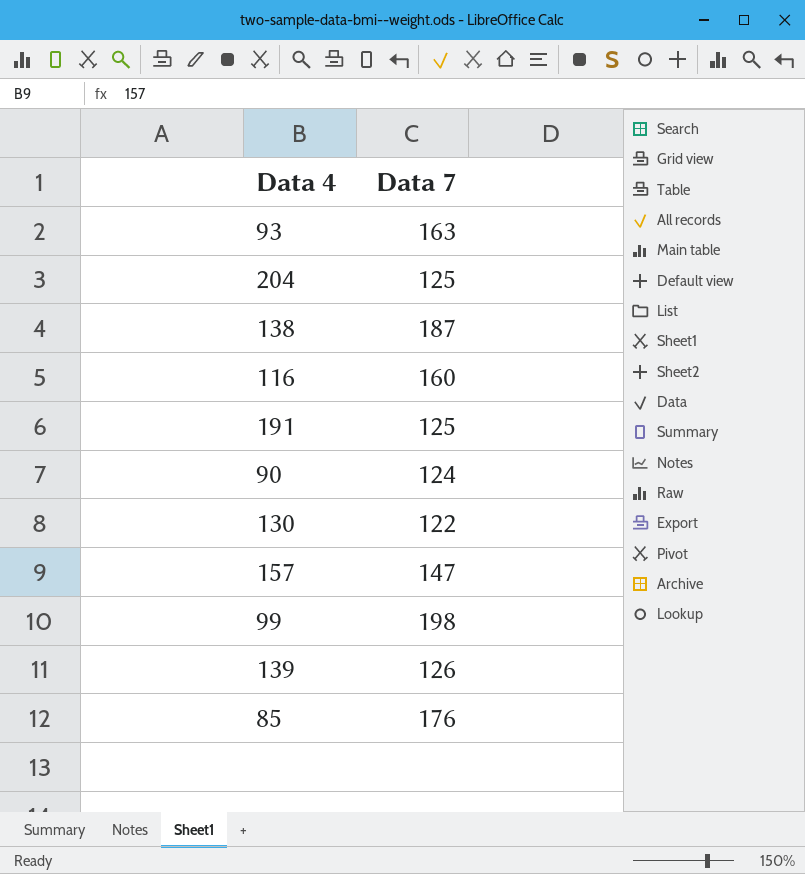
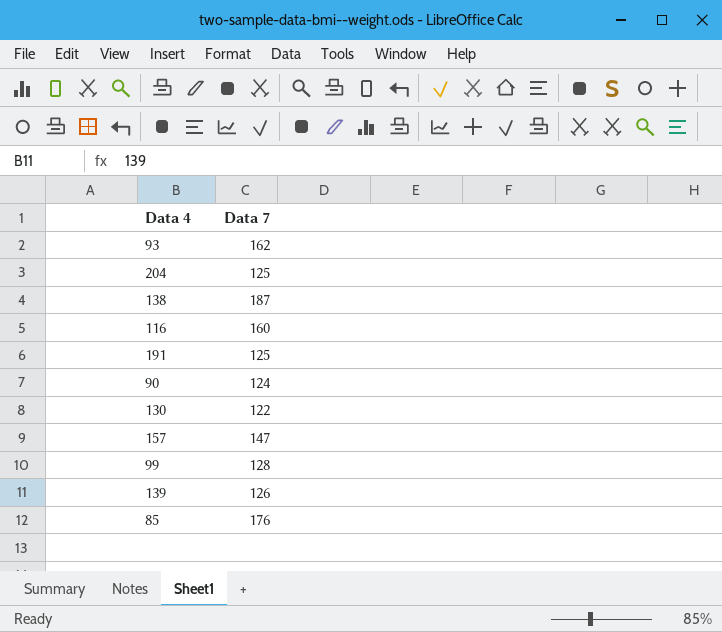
93 | Data 7: 163 -> 162
99 | Data 7: 198 -> 128

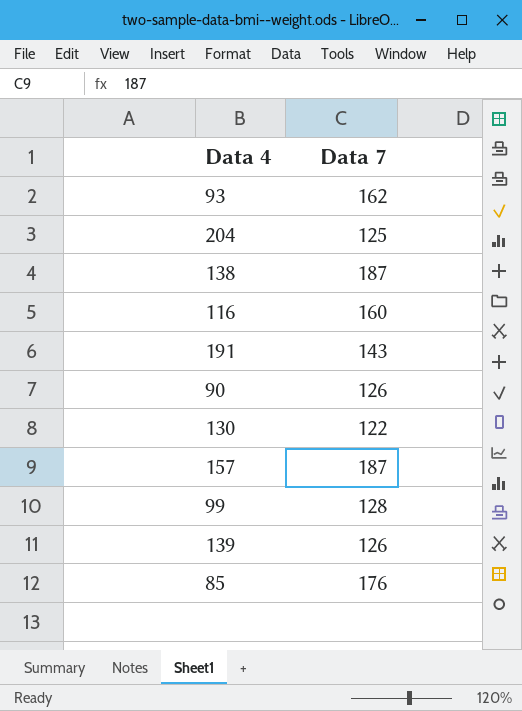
191 | Data 7: 125 -> 143
90 | Data 7: 124 -> 126
157 | Data 7: 147 -> 187

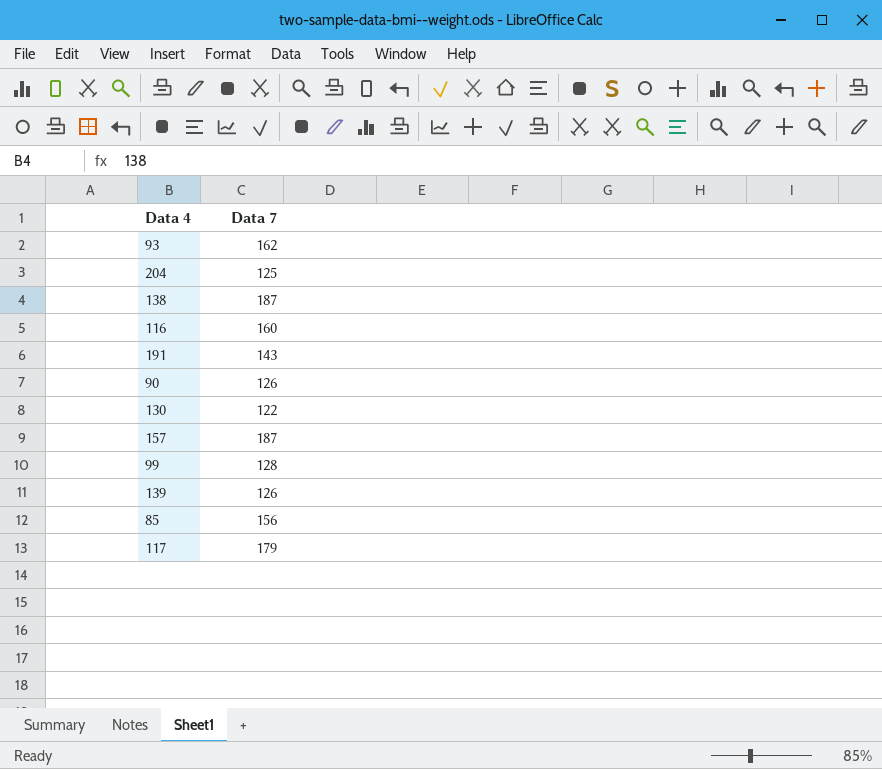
85 | Data 7: 176 -> 156
row 117: none -> 179

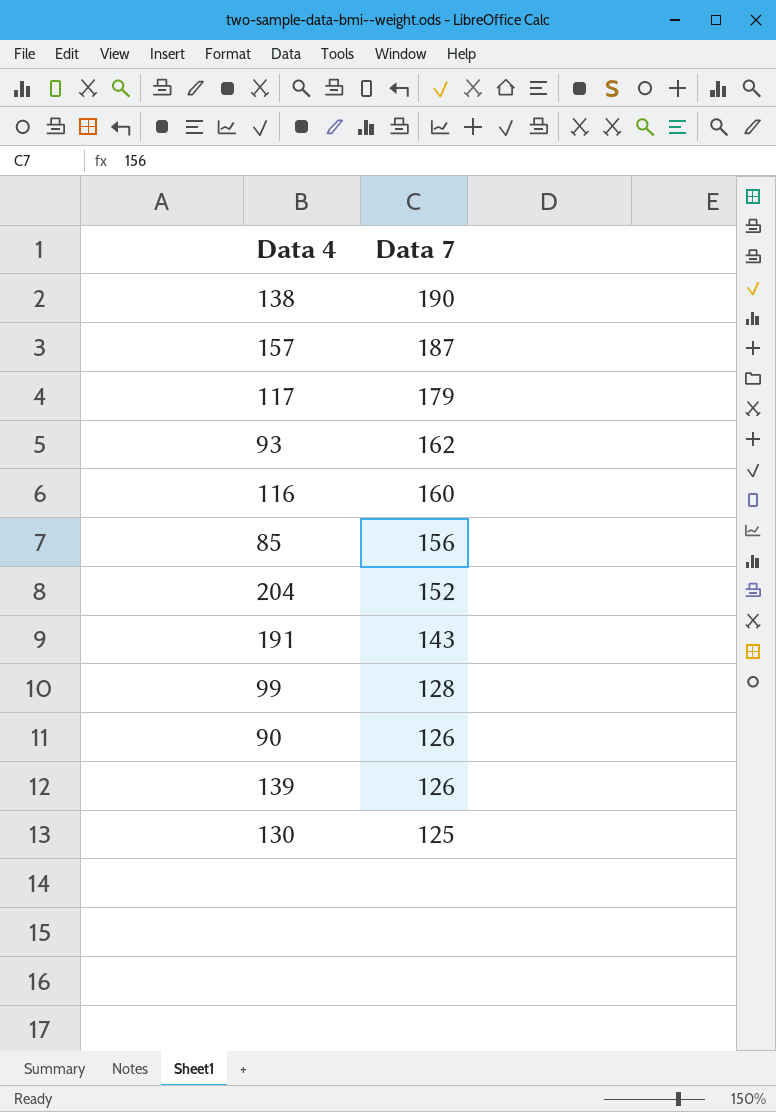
row order: none -> Data 7 descending
138 | Data 7: 187 -> 190
204 | Data 7: 125 -> 152
130 | Data 7: 122 -> 125

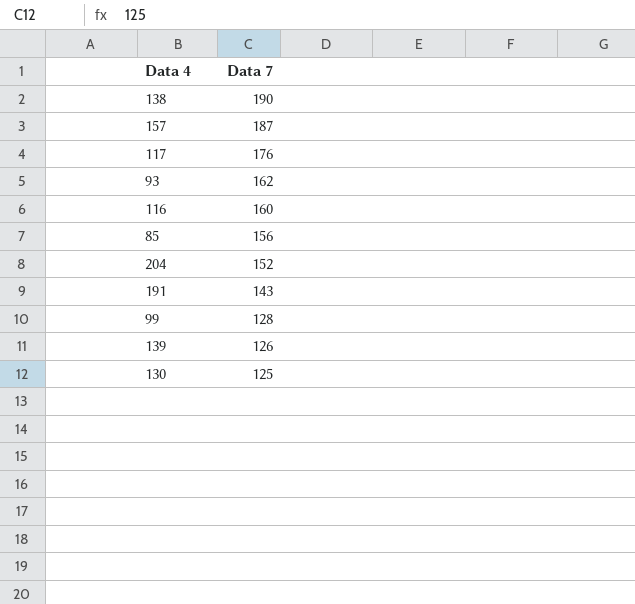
row 90: 126 -> none
117 | Data 7: 179 -> 176

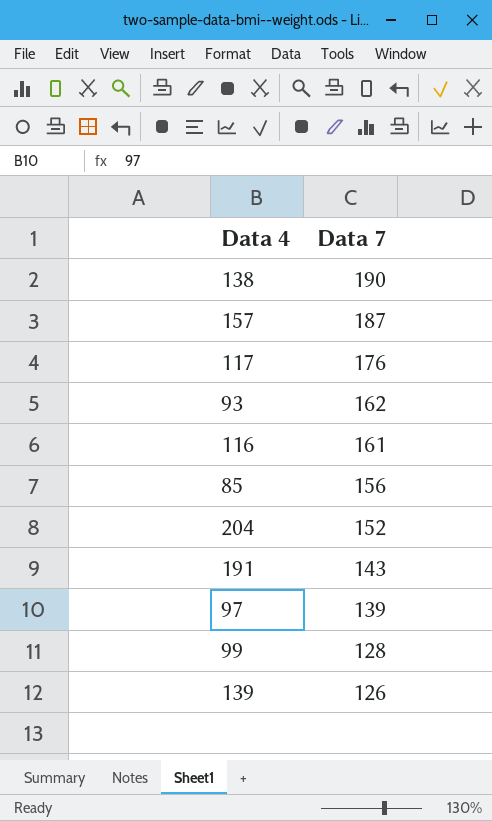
row 130: 125 -> none
116 | Data 7: 160 -> 161
row 97: none -> 139

